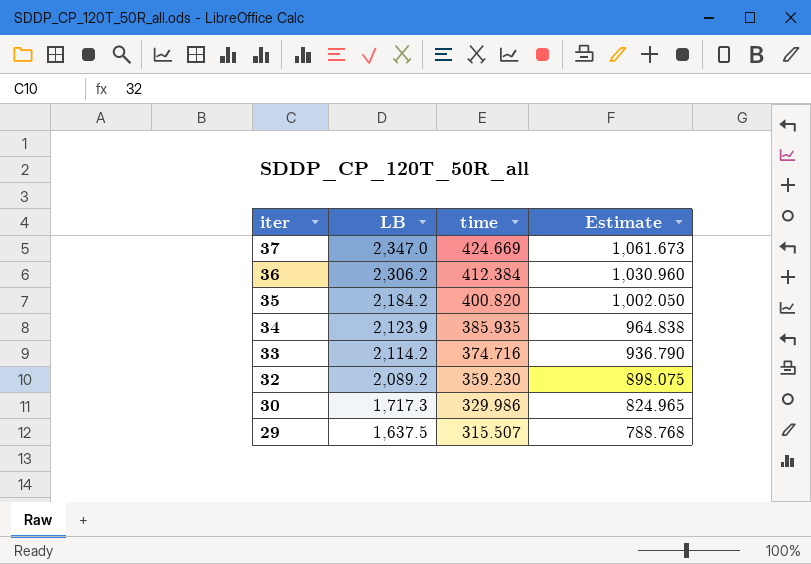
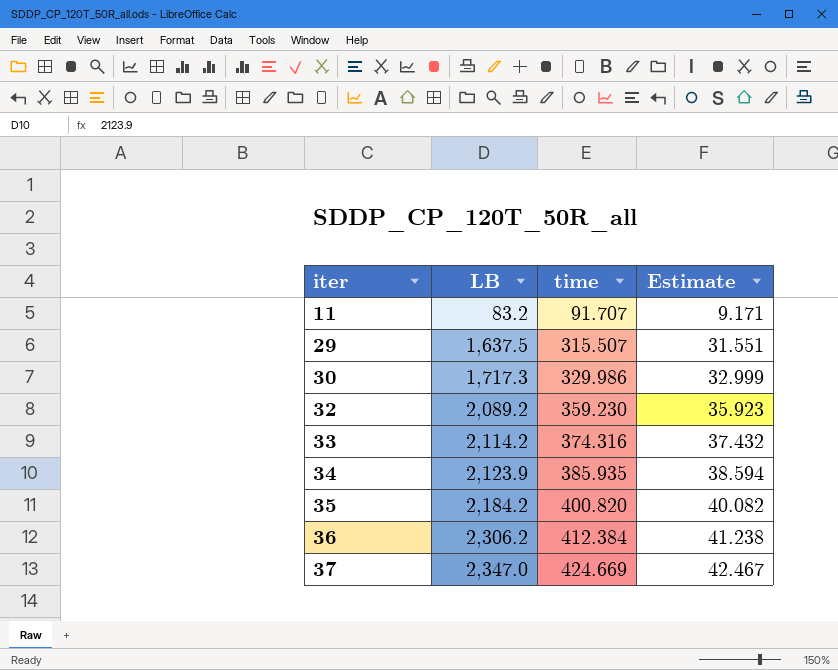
row order: iter descending -> iter ascending
column Estimate | formula: [time] * 2.5 -> [time] * 0.1
row 11: none -> 83.2 | 91.707 | 9.171
33 | time: 374.716 -> 374.316

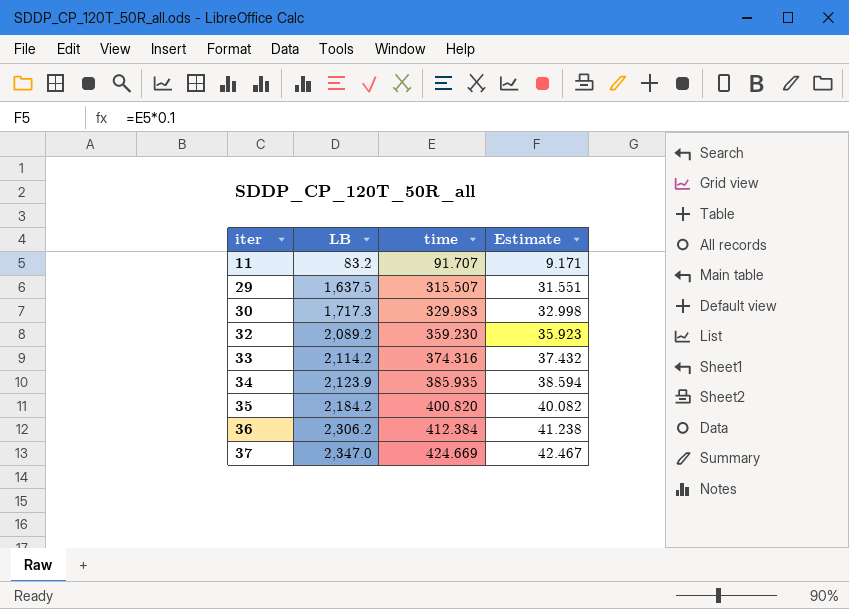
30 | time: 329.986 -> 329.983
30 | Estimate: 32.999 -> 32.998

